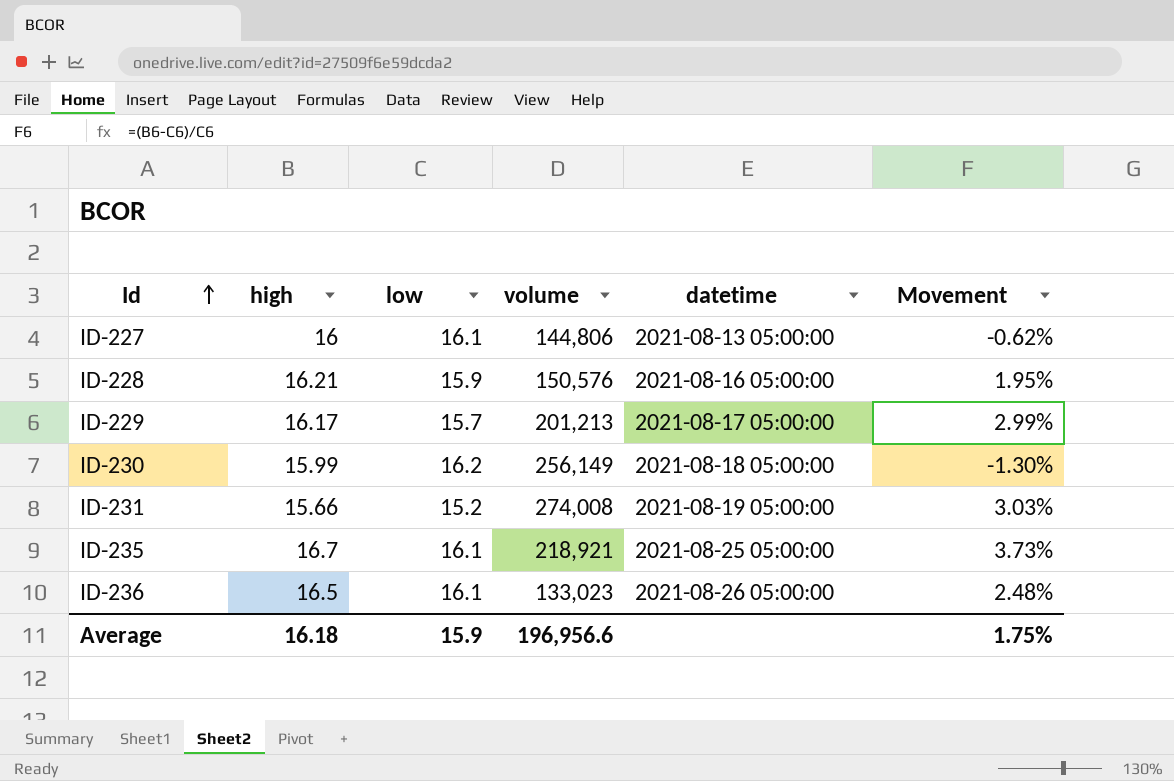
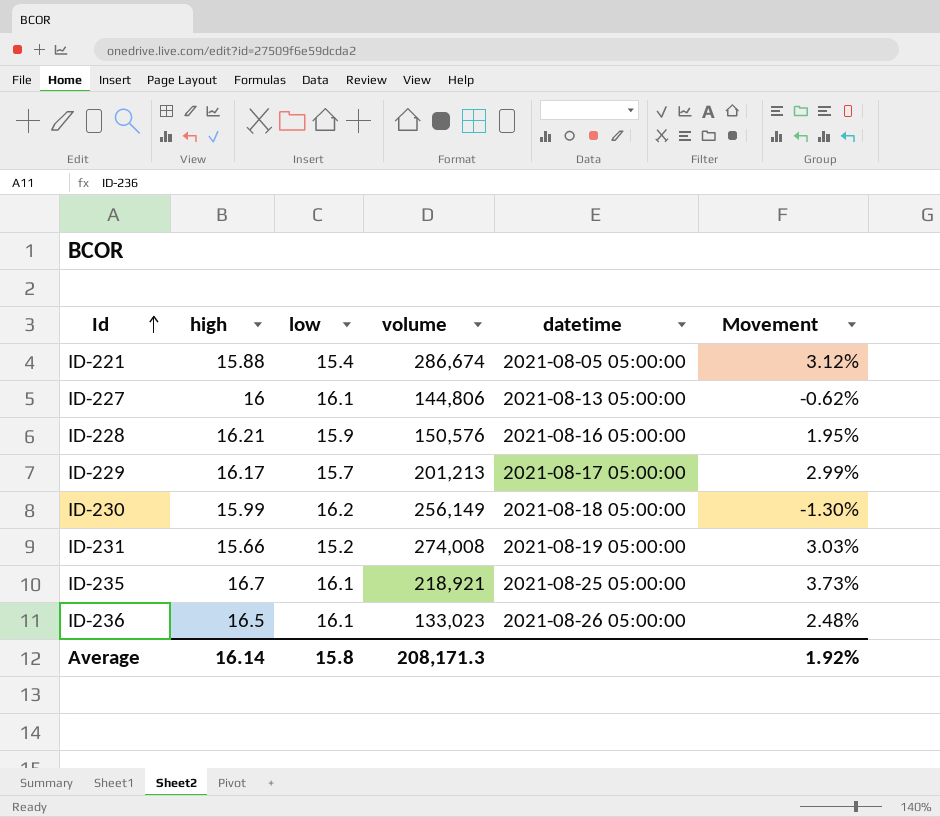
row ID-221: none -> 15.88 | 15.4 | 286,674 | 2021-08-05 05:00:00 | 3.12%
Average | high: 16.18 -> 16.14
Average | low: 15.9 -> 15.8
Average | volume: 196,956.6 -> 208,171.3
Average | Movement: 1.75% -> 1.92%

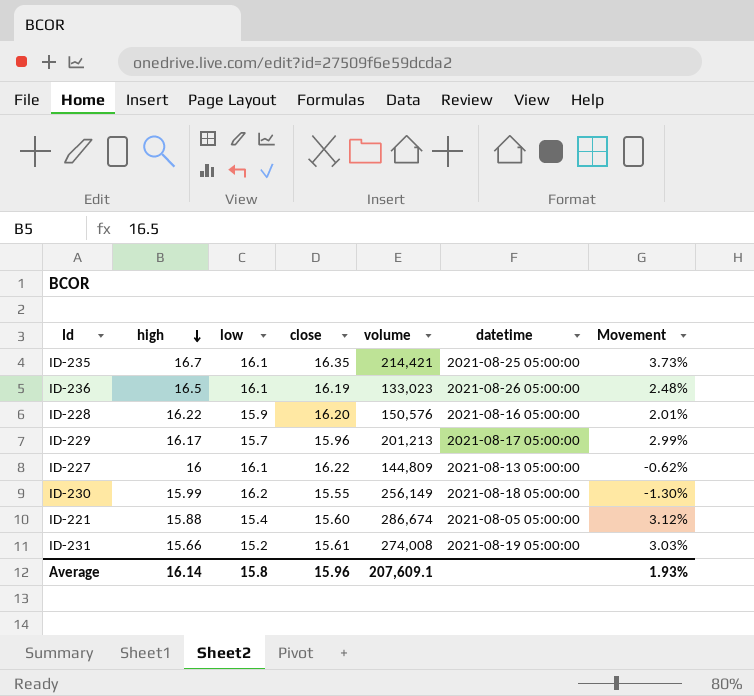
row order: Id ascending -> high descending
column close | position: none -> 4
ID-235 | volume: 218,921 -> 214,421
ID-228 | high: 16.21 -> 16.22
ID-228 | Movement: 1.95% -> 2.01%
ID-227 | volume: 144,806 -> 144,809
Average | volume: 208,171.3 -> 207,609.1
Average | Movement: 1.92% -> 1.93%

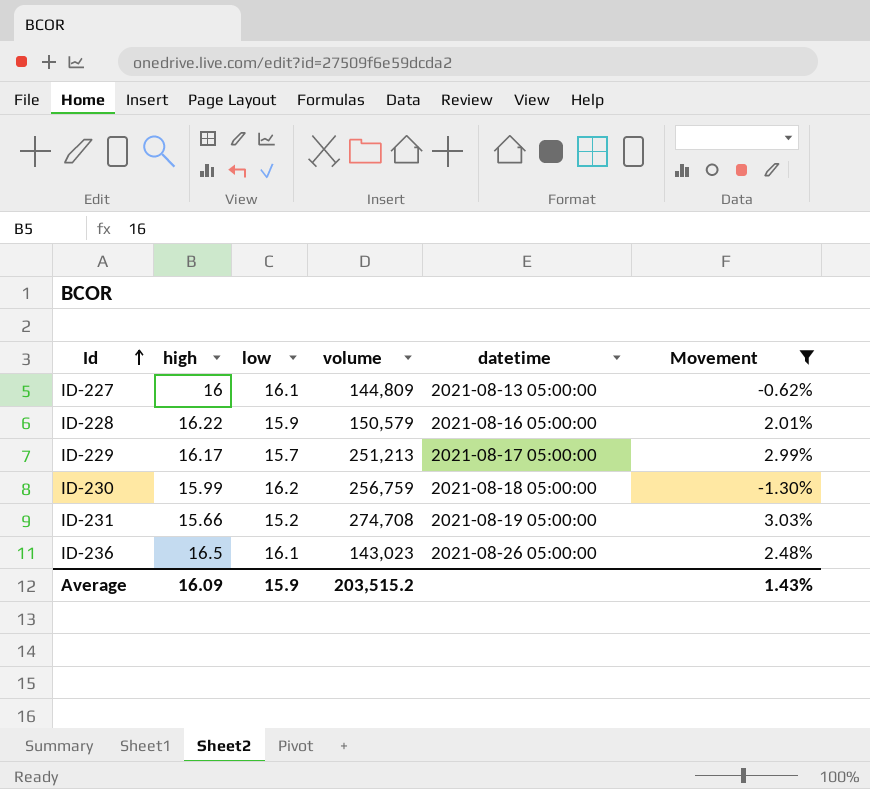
filter: none -> Movement <= 3.03%
row order: high descending -> Id ascending
column close | position: 4 -> none
ID-228 | volume: 150,576 -> 150,579
ID-229 | volume: 201,213 -> 251,213
ID-230 | volume: 256,149 -> 256,759
ID-231 | volume: 274,008 -> 274,708
ID-236 | volume: 133,023 -> 143,023
Average | high: 16.14 -> 16.09
Average | low: 15.8 -> 15.9
Average | volume: 207,609.1 -> 203,515.2
Average | Movement: 1.93% -> 1.43%

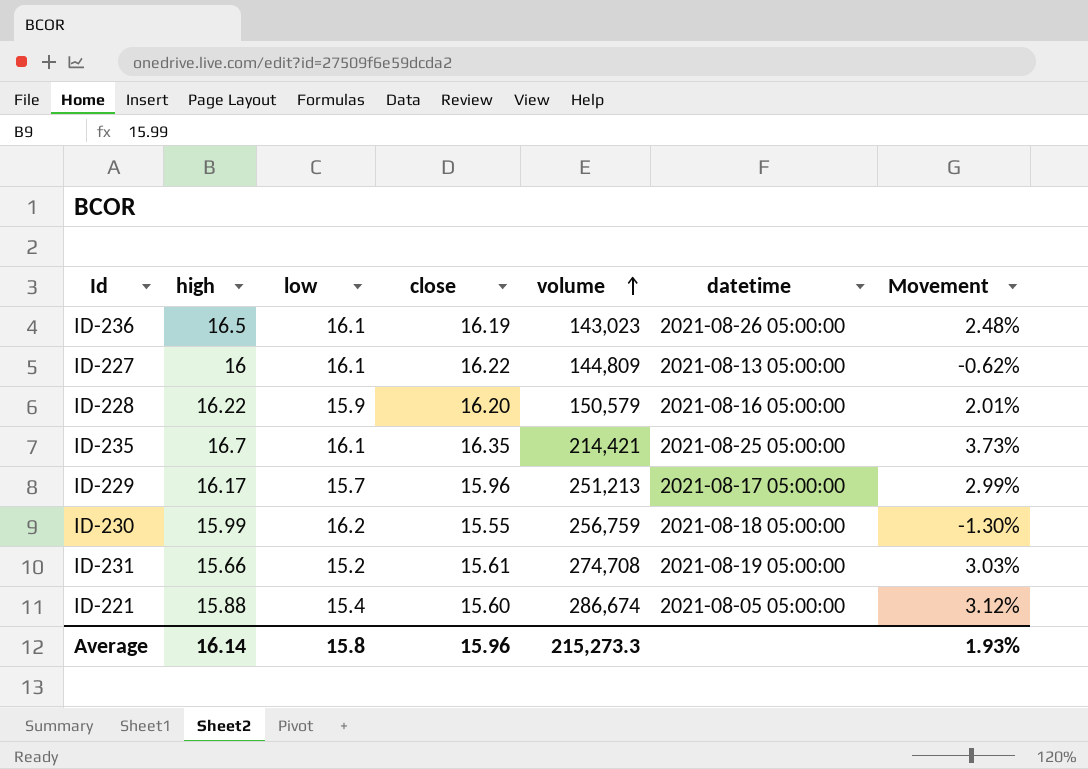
filter: Movement <= 3.03% -> none
row order: Id ascending -> volume ascending
column close | position: none -> 4
Average | high: 16.09 -> 16.14
Average | low: 15.9 -> 15.8
Average | volume: 203,515.2 -> 215,273.3
Average | Movement: 1.43% -> 1.93%

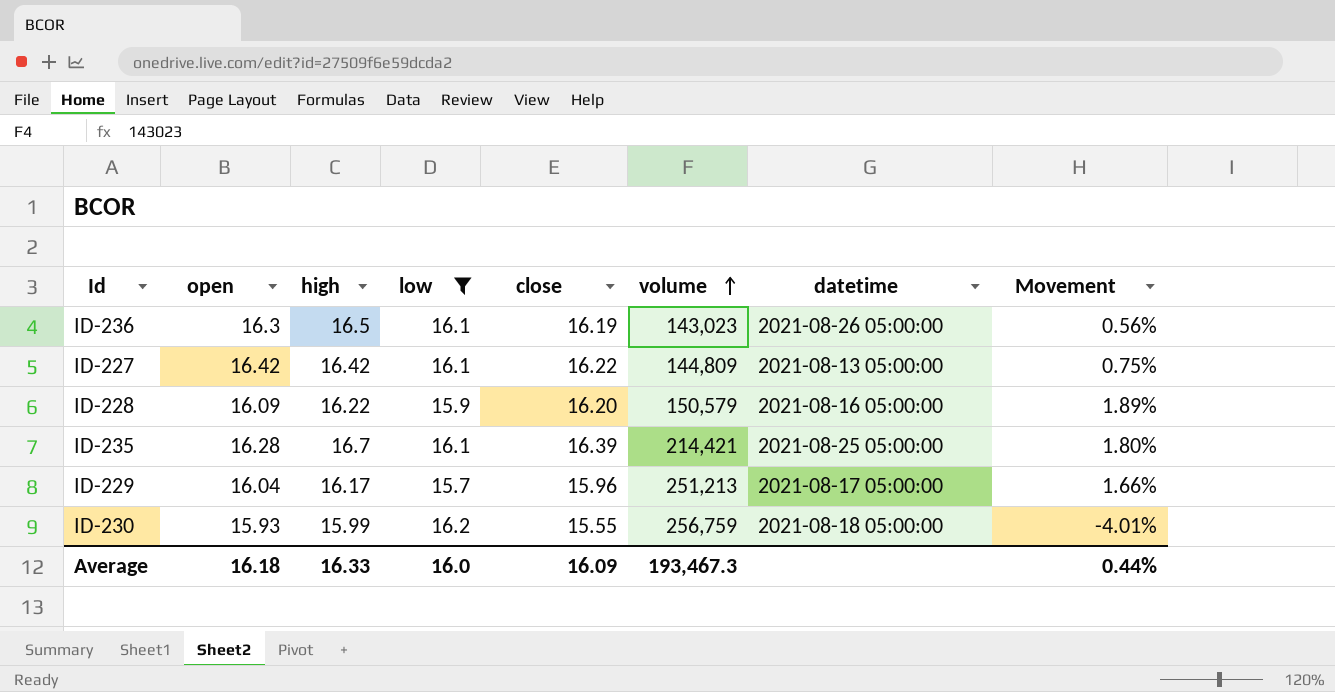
filter: none -> low >= 15.7
column open | position: none -> 2
column Movement | formula: ([high] - [low]) / [low] -> ([close] - [low]) / [low]
ID-227 | high: 16 -> 16.42
ID-235 | close: 16.35 -> 16.39
Average | high: 16.14 -> 16.33
Average | low: 15.8 -> 16.0
Average | close: 15.96 -> 16.09
Average | volume: 215,273.3 -> 193,467.3
Average | Movement: 1.93% -> 0.44%

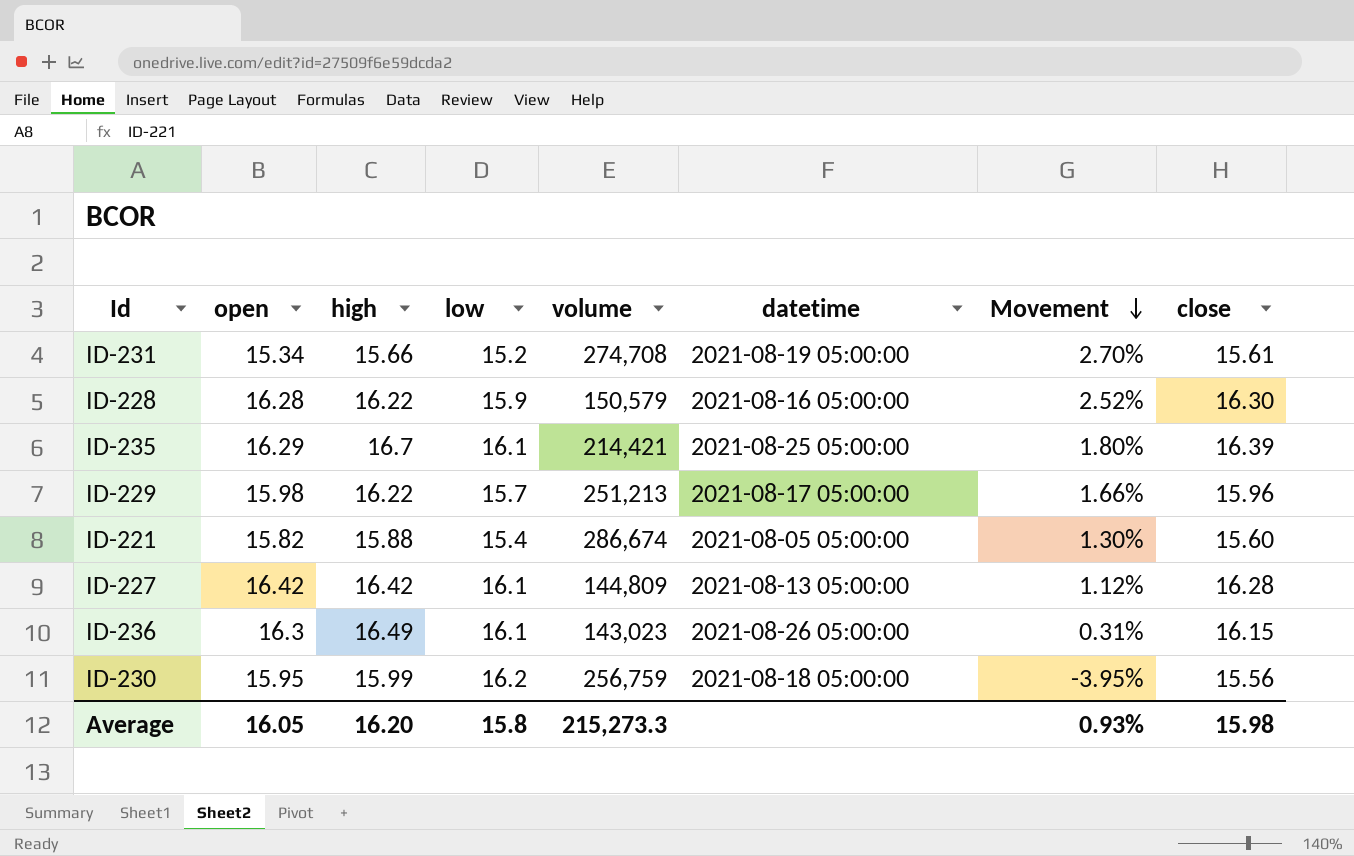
filter: low >= 15.7 -> none
row order: volume ascending -> Movement descending
column close | position: 5 -> 8
ID-228 | open: 16.09 -> 16.28
ID-228 | Movement: 1.89% -> 2.52%
ID-228 | close: 16.20 -> 16.30
ID-235 | open: 16.28 -> 16.29
ID-229 | open: 16.04 -> 15.98
ID-229 | high: 16.17 -> 16.22
ID-227 | Movement: 0.75% -> 1.12%
ID-227 | close: 16.22 -> 16.28
ID-236 | high: 16.5 -> 16.49
ID-236 | Movement: 0.56% -> 0.31%
ID-236 | close: 16.19 -> 16.15
ID-230 | open: 15.93 -> 15.95
ID-230 | Movement: -4.01% -> -3.95%
ID-230 | close: 15.55 -> 15.56
Average | open: 16.18 -> 16.05
Average | high: 16.33 -> 16.20
Average | low: 16.0 -> 15.8
Average | volume: 193,467.3 -> 215,273.3
Average | Movement: 0.44% -> 0.93%
Average | close: 16.09 -> 15.98

